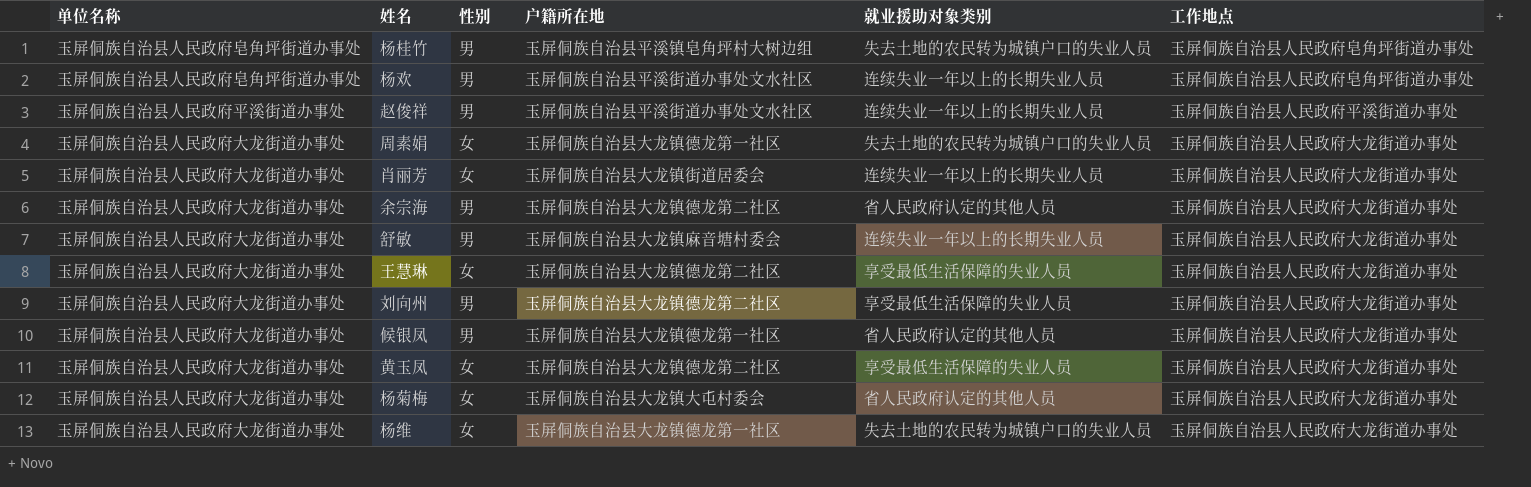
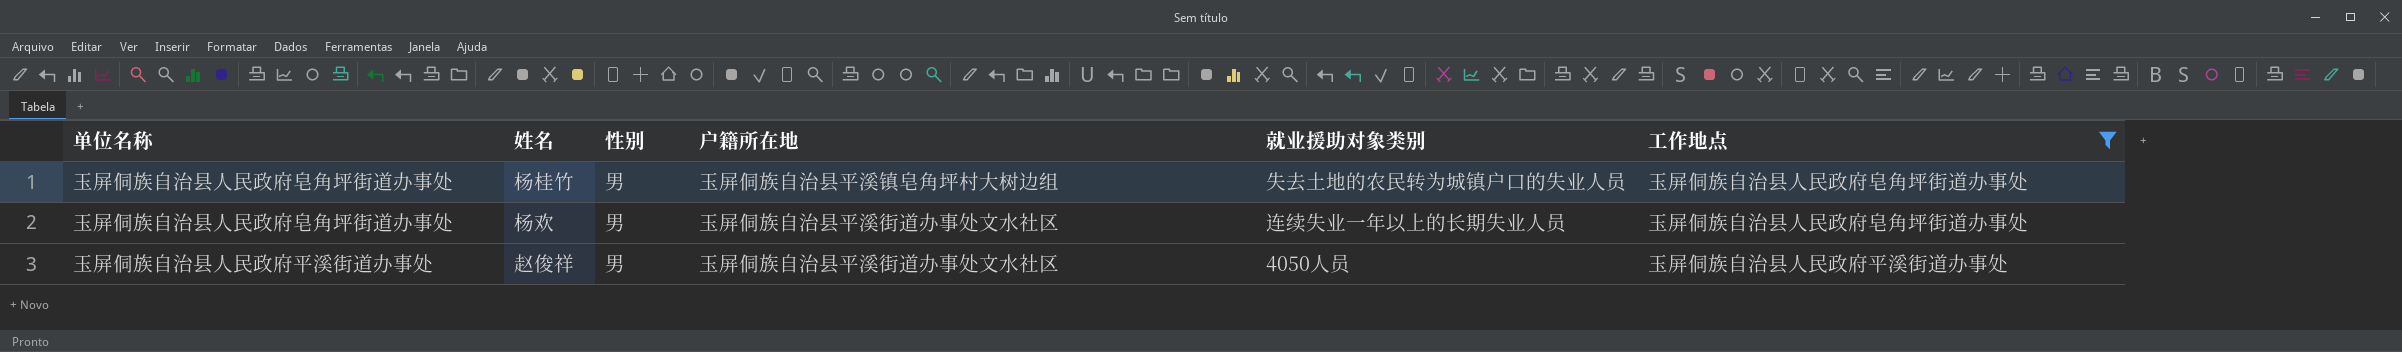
filter: none -> 工作地点 != 玉屏侗族自治县人民政府大龙街道办事处
赵俊祥 | 就业援助对象类别: 连续失业一年以上的长期失业人员 -> 4050人员

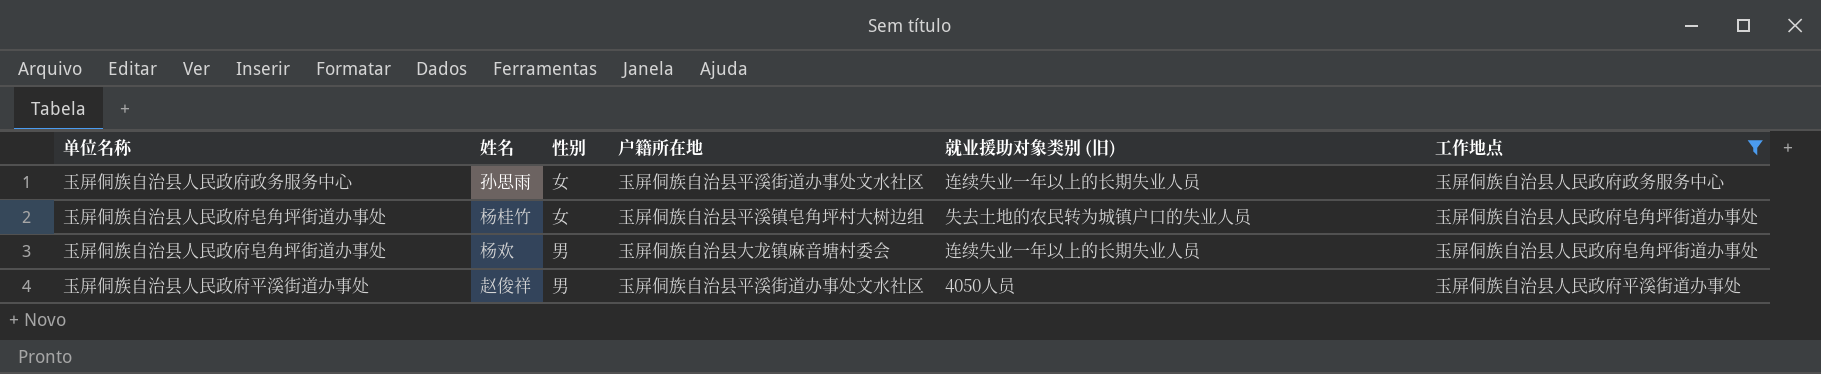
column name: 就业援助对象类别 -> 就业援助对象类别 (旧)
row 孙思雨: none -> 玉屏侗族自治县人民政府政务服务中心 | 女 | 玉屏侗族自治县平溪街道办事处文水社区 | 连续失业一年以上的长期失业人员 | 玉屏侗族自治县人民政府政务服务中心
杨桂竹 | 性别: 男 -> 女
杨欢 | 户籍所在地: 玉屏侗族自治县平溪街道办事处文水社区 -> 玉屏侗族自治县大龙镇麻音塘村委会

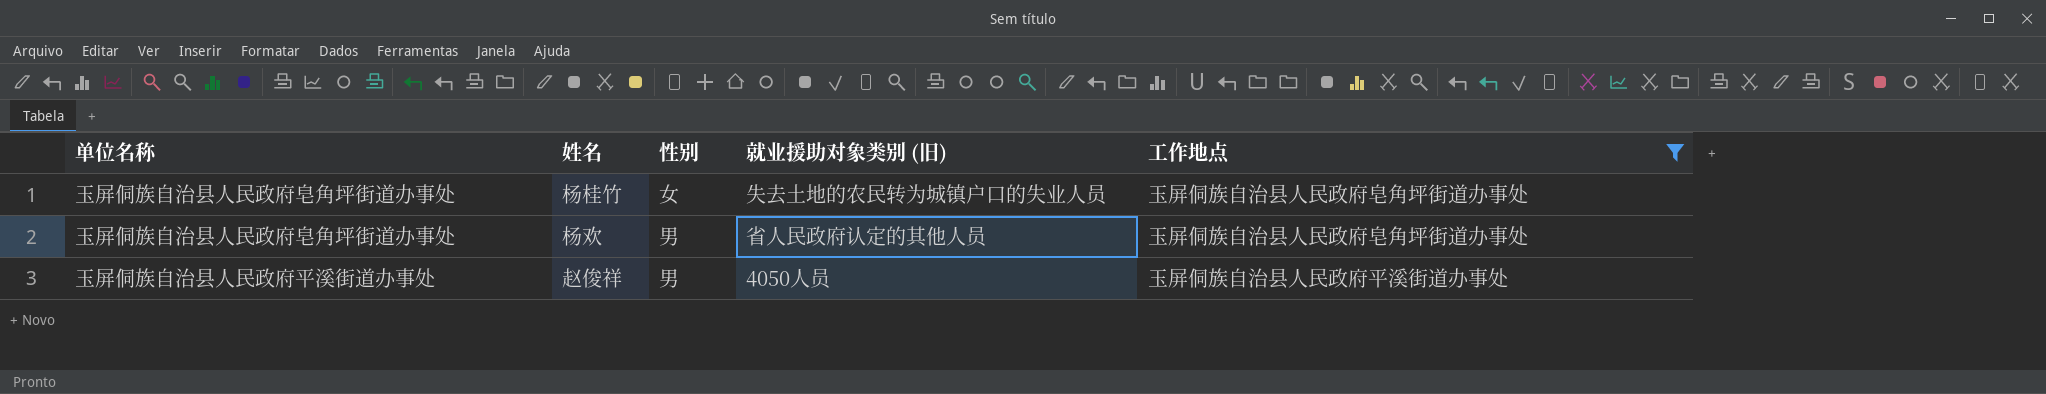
column 户籍所在地 | position: 4 -> none
row 孙思雨: 玉屏侗族自治县人民政府政务服务中心 | 女 | 玉屏侗族自治县平溪街道办事处文水社区 | 连续失业一年以上的长期失业人员 | 玉屏侗族自治县人民政府政务服务中心 -> none
杨欢 | 就业援助对象类别 (旧): 连续失业一年以上的长期失业人员 -> 省人民政府认定的其他人员

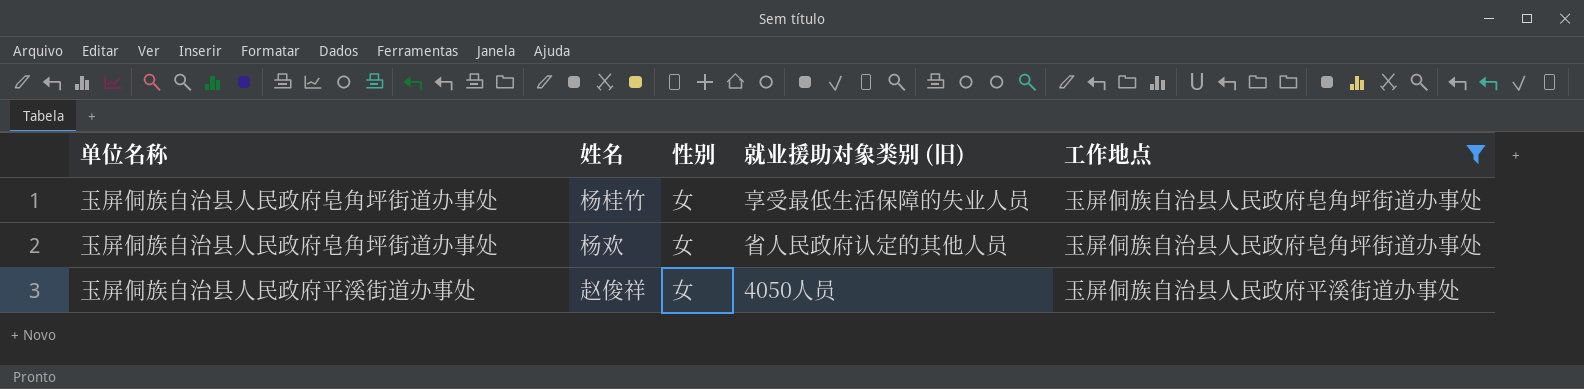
杨桂竹 | 就业援助对象类别 (旧): 失去土地的农民转为城镇户口的失业人员 -> 享受最低生活保障的失业人员
杨欢 | 性别: 男 -> 女
赵俊祥 | 性别: 男 -> 女

